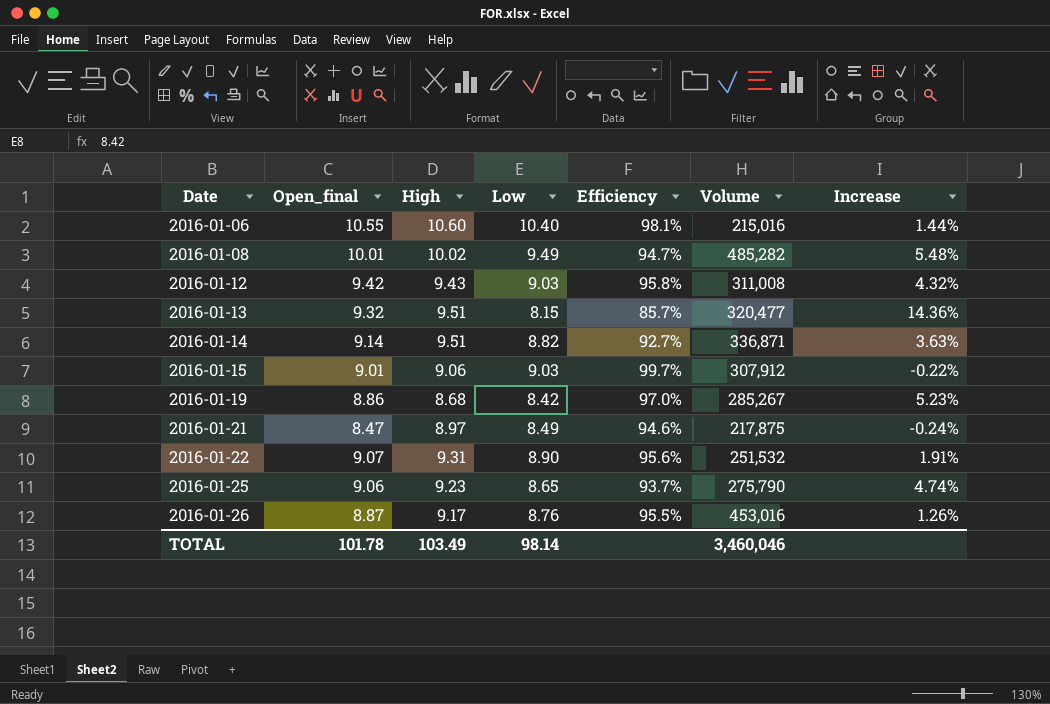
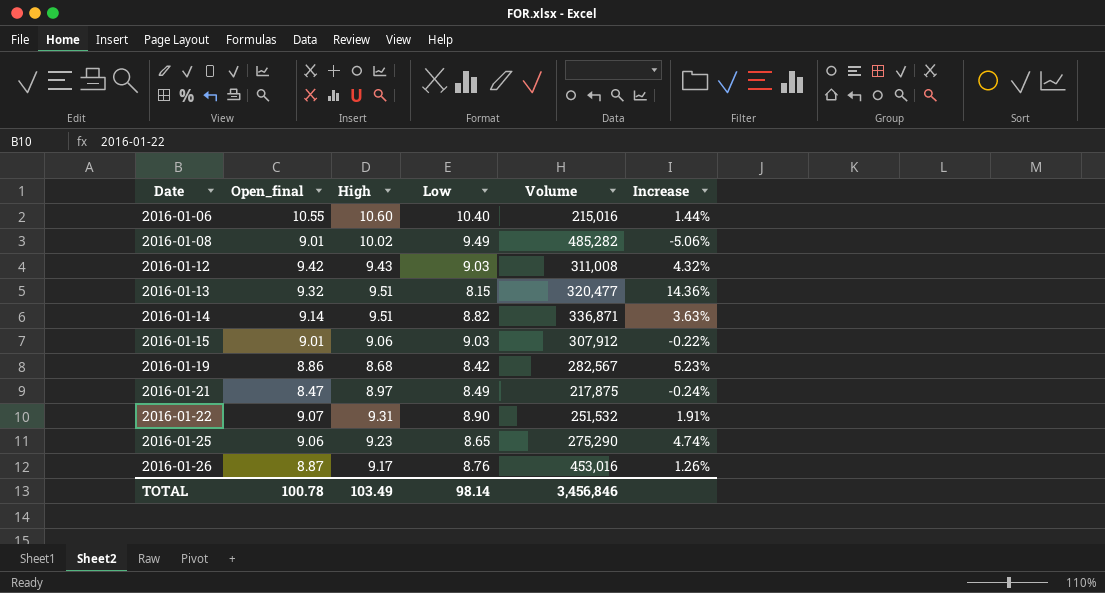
column Efficiency | formula: [Low] / [High] -> none
2016-01-08 | Open_final: 10.01 -> 9.01
2016-01-08 | Increase: 5.48% -> -5.06%
2016-01-19 | Volume: 285,267 -> 282,567
2016-01-25 | Volume: 275,790 -> 275,290
TOTAL | Open_final: 101.78 -> 100.78
TOTAL | Volume: 3,460,046 -> 3,456,846

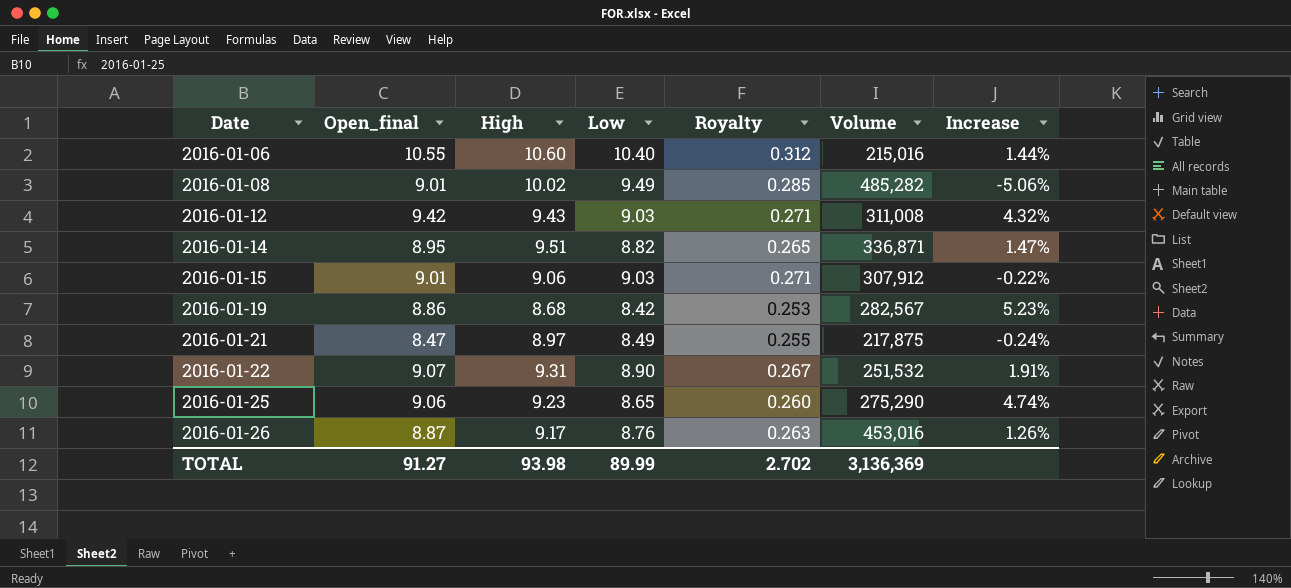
column Royalty | formula: none -> [Low] * 0.03
row 2016-01-13: 9.32 | 9.51 | 8.15 | 320,477 | 14.36% -> none
2016-01-14 | Open_final: 9.14 -> 8.95
2016-01-14 | Increase: 3.63% -> 1.47%
TOTAL | Open_final: 100.78 -> 91.27
TOTAL | High: 103.49 -> 93.98
TOTAL | Low: 98.14 -> 89.99
TOTAL | Volume: 3,456,846 -> 3,136,369

